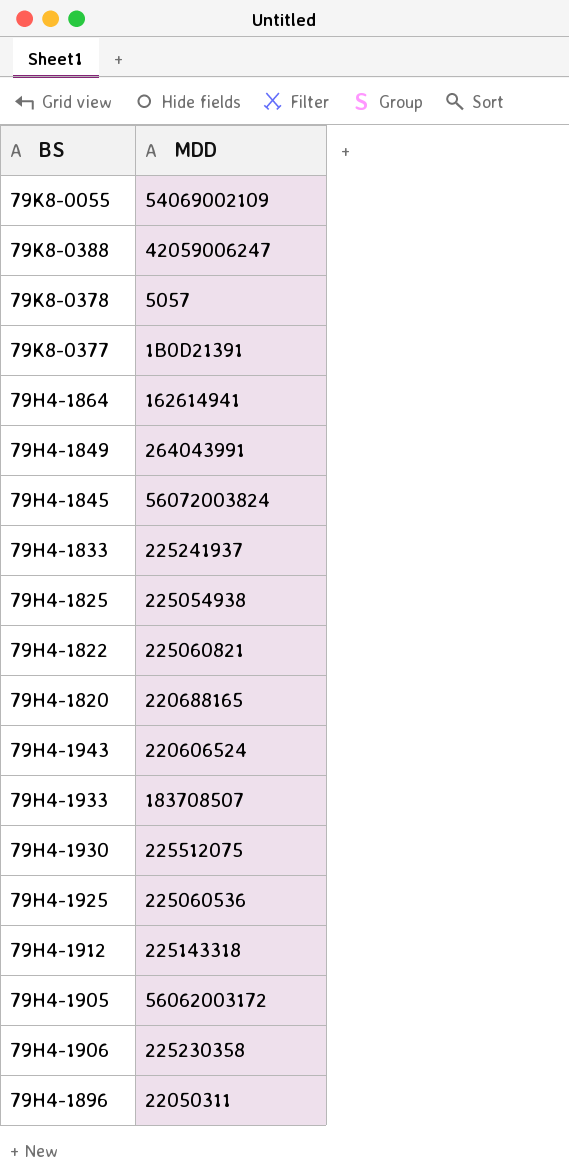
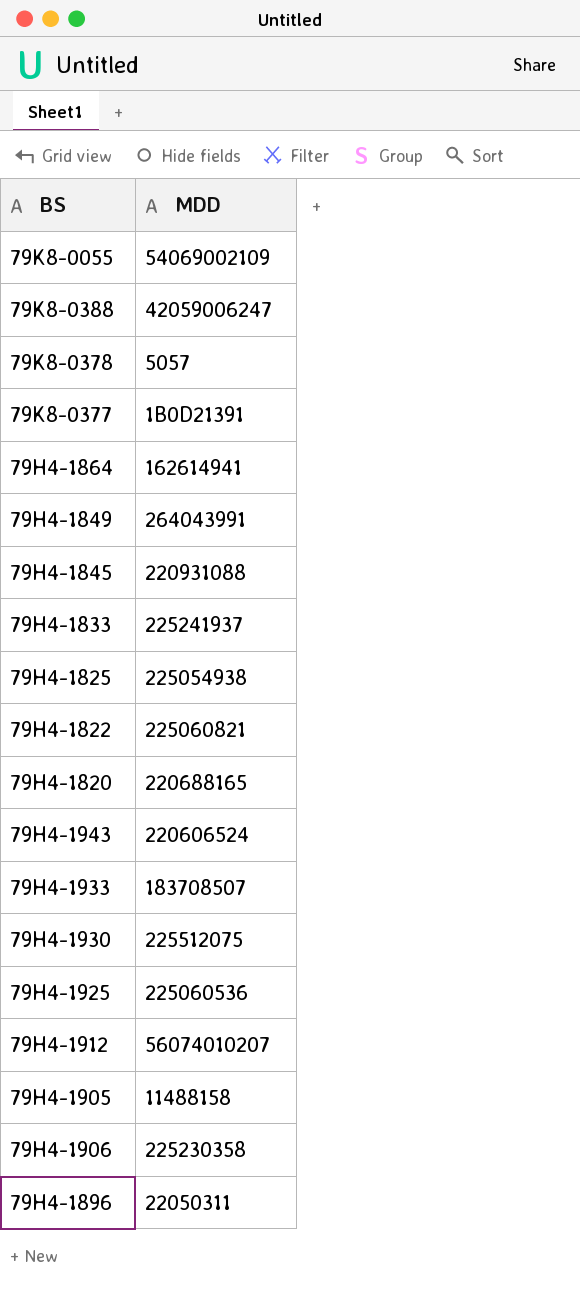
79H4-1845 | MDD: 56072003824 -> 220931088
79H4-1912 | MDD: 225143318 -> 56074010207
79H4-1905 | MDD: 56062003172 -> 11488158

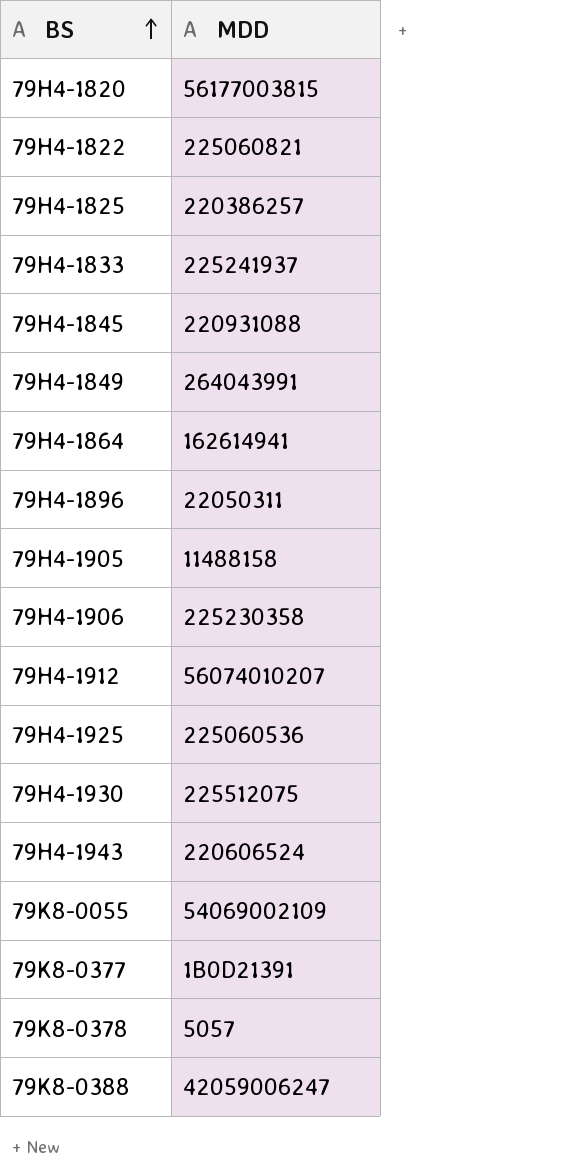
row order: none -> BS ascending
row 79H4-1933: 183708507 -> none
79H4-1820 | MDD: 220688165 -> 56177003815
79H4-1825 | MDD: 225054938 -> 220386257

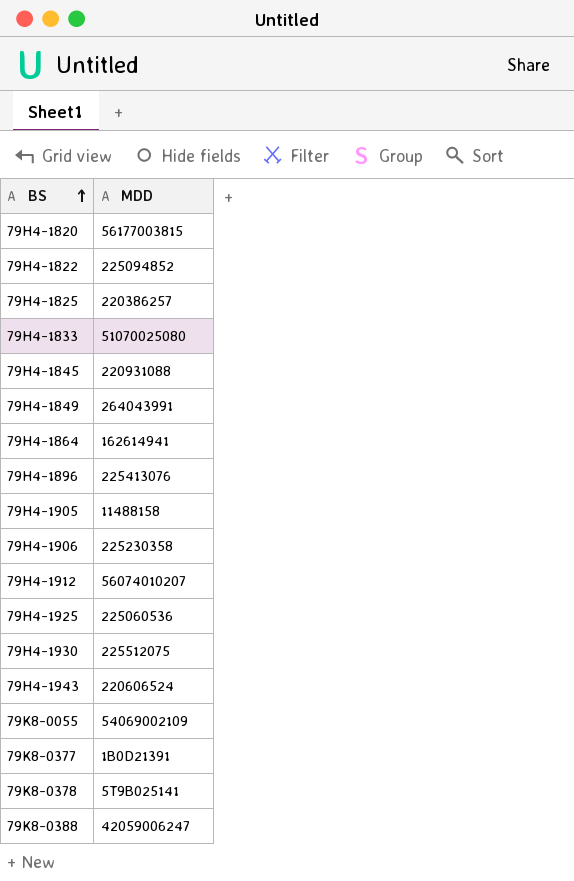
79H4-1822 | MDD: 225060821 -> 225094852
79H4-1833 | MDD: 225241937 -> 51070025080
79H4-1896 | MDD: 22050311 -> 225413076
79K8-0378 | MDD: 5057 -> 5T9B025141

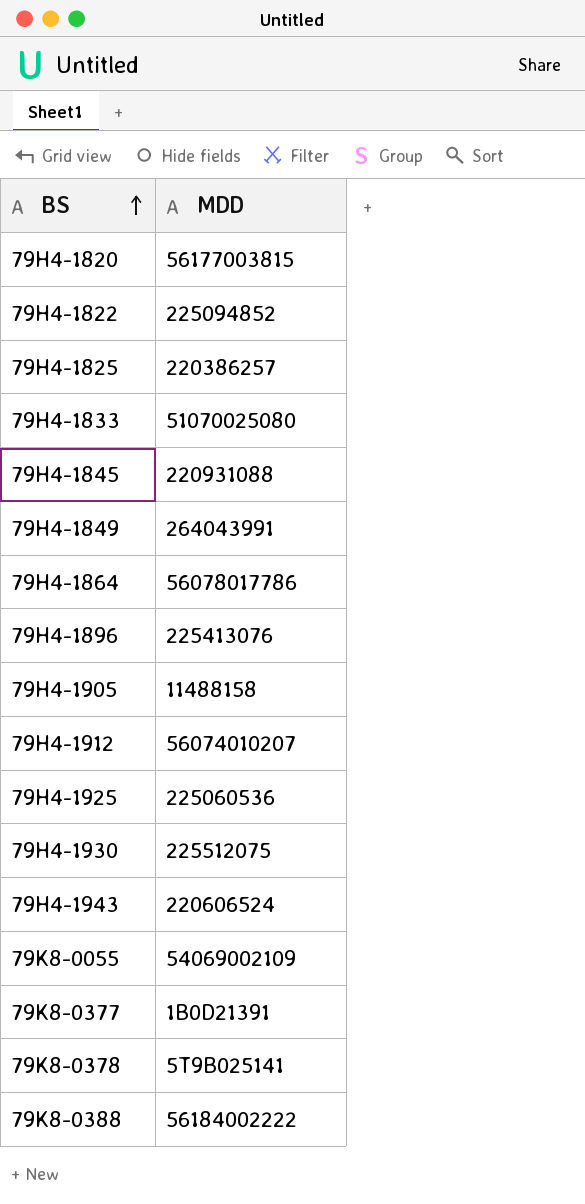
row 79H4-1906: 225230358 -> none
79H4-1864 | MDD: 162614941 -> 56078017786
79K8-0388 | MDD: 42059006247 -> 56184002222

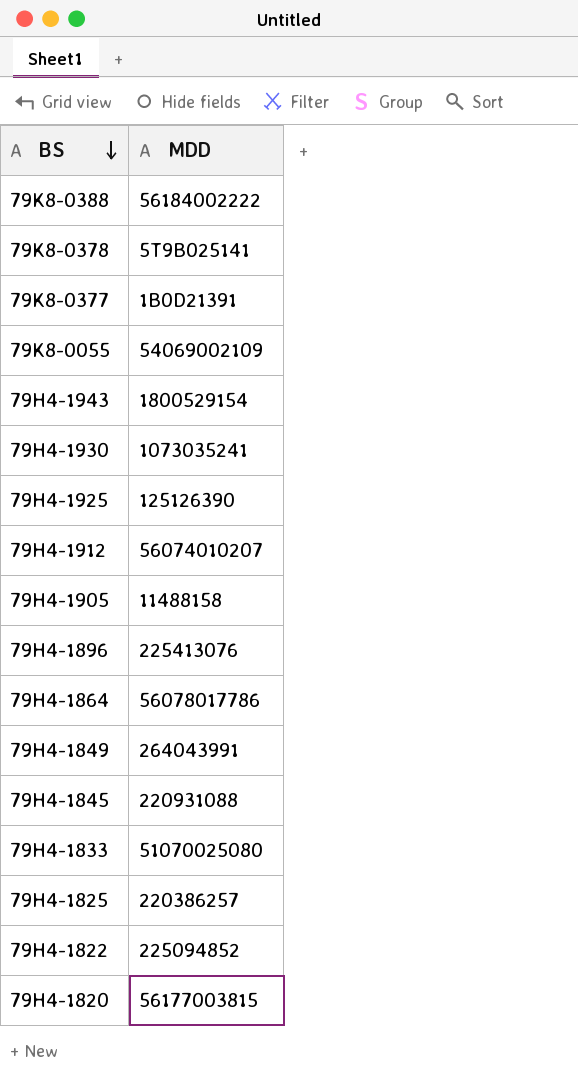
row order: BS ascending -> BS descending
79H4-1943 | MDD: 220606524 -> 1800529154
79H4-1930 | MDD: 225512075 -> 1073035241
79H4-1925 | MDD: 225060536 -> 125126390

